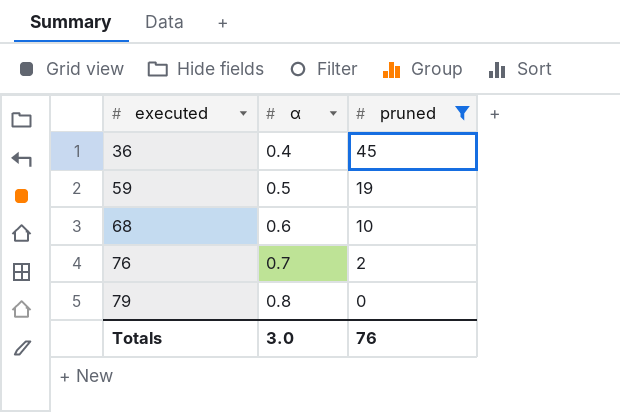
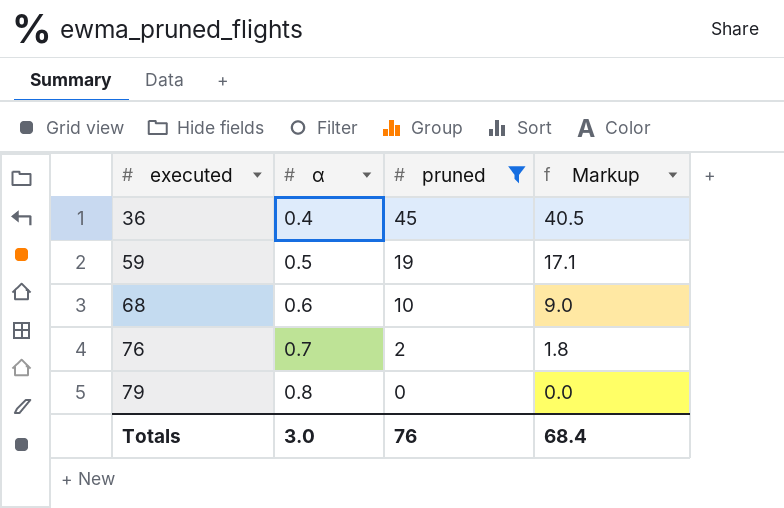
column Markup | formula: none -> [pruned] * 0.9

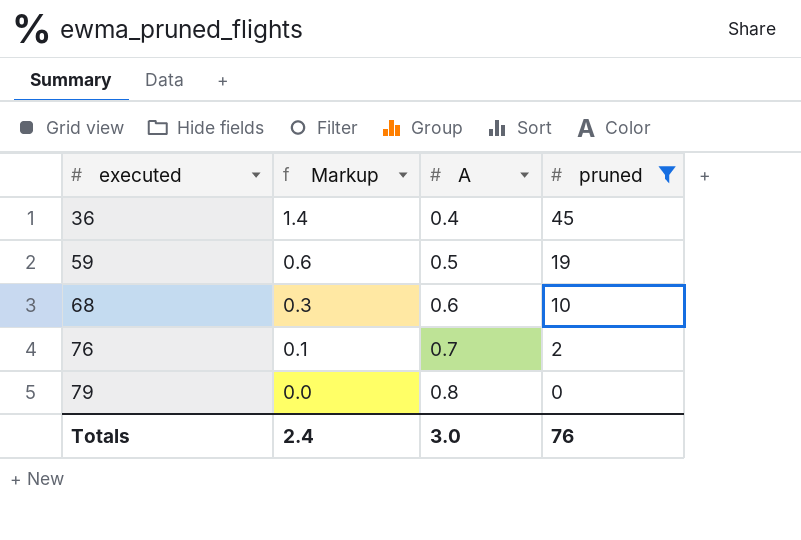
column Markup | formula: [pruned] * 0.9 -> [pruned] * 0.03
column Markup | position: 4 -> 2
column name: α -> Α
Totals | Markup: 68.4 -> 2.4

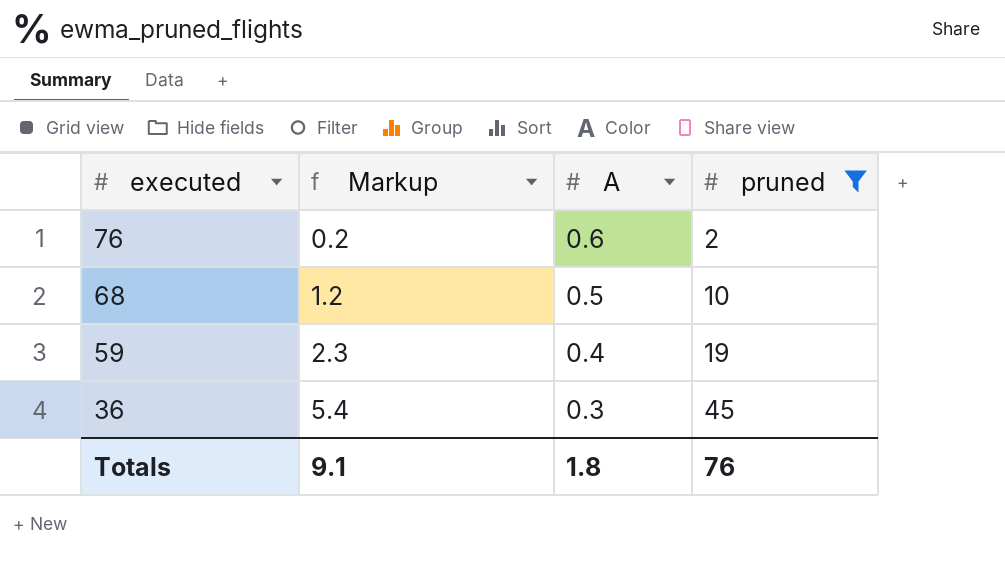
row order: executed ascending -> executed descending
column Markup | formula: [pruned] * 0.03 -> [pruned] * 0.12
row 79: 0.0 | 0.8 | 0 -> none
76 | Α: 0.7 -> 0.6
68 | Α: 0.6 -> 0.5
59 | Α: 0.5 -> 0.4
36 | Α: 0.4 -> 0.3
Totals | Markup: 2.4 -> 9.1
Totals | Α: 3.0 -> 1.8

